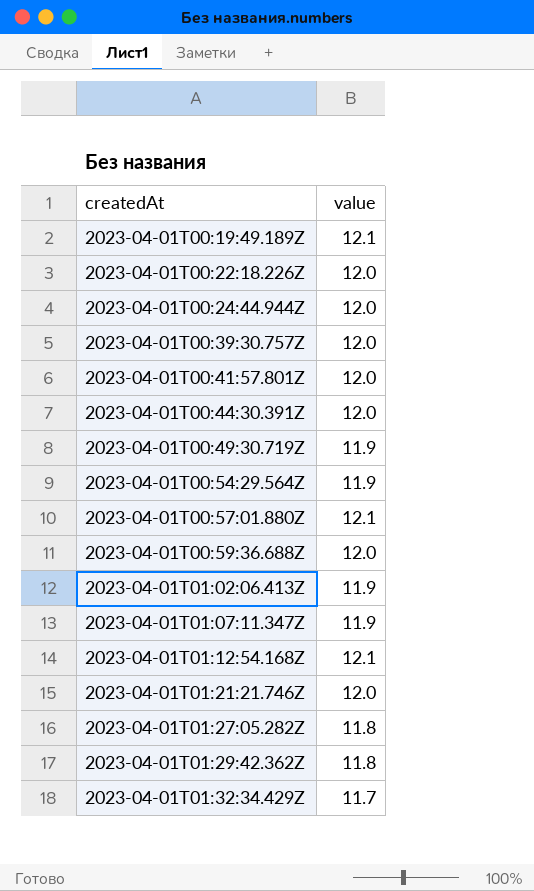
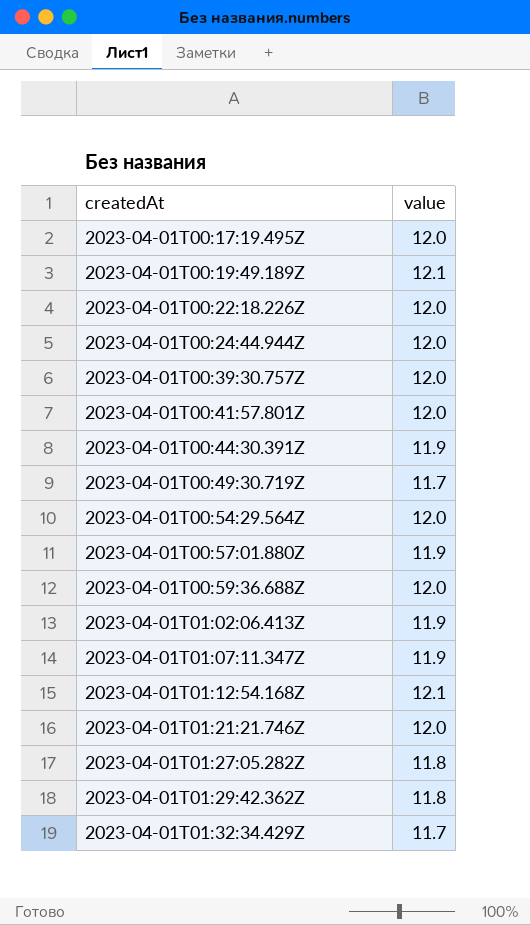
row 2023-04-01T00:17:19.495Z: none -> 12.0
2023-04-01T00:44:30.391Z | value: 12.0 -> 11.9
2023-04-01T00:49:30.719Z | value: 11.9 -> 11.7
2023-04-01T00:54:29.564Z | value: 11.9 -> 12.0
2023-04-01T00:57:01.880Z | value: 12.1 -> 11.9

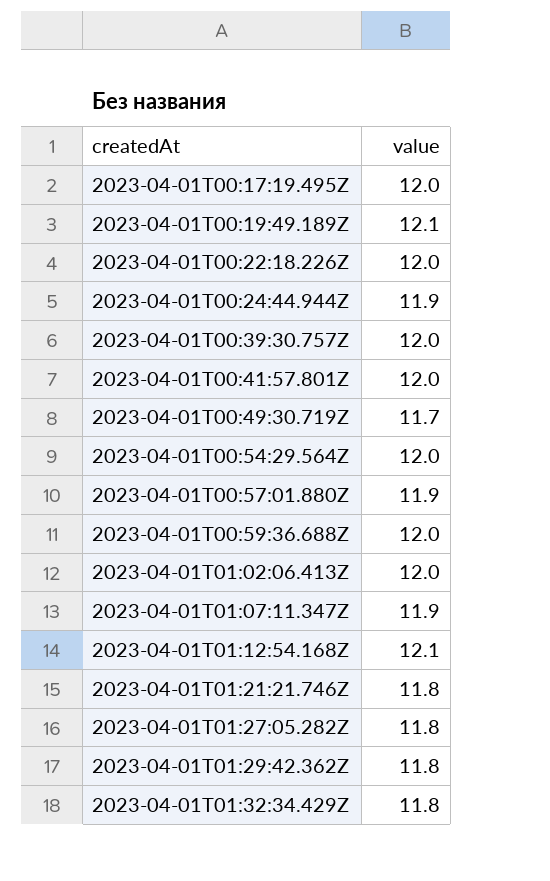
row 2023-04-01T00:44:30.391Z: 11.9 -> none
2023-04-01T00:24:44.944Z | value: 12.0 -> 11.9
2023-04-01T01:02:06.413Z | value: 11.9 -> 12.0
2023-04-01T01:21:21.746Z | value: 12.0 -> 11.8
2023-04-01T01:32:34.429Z | value: 11.7 -> 11.8

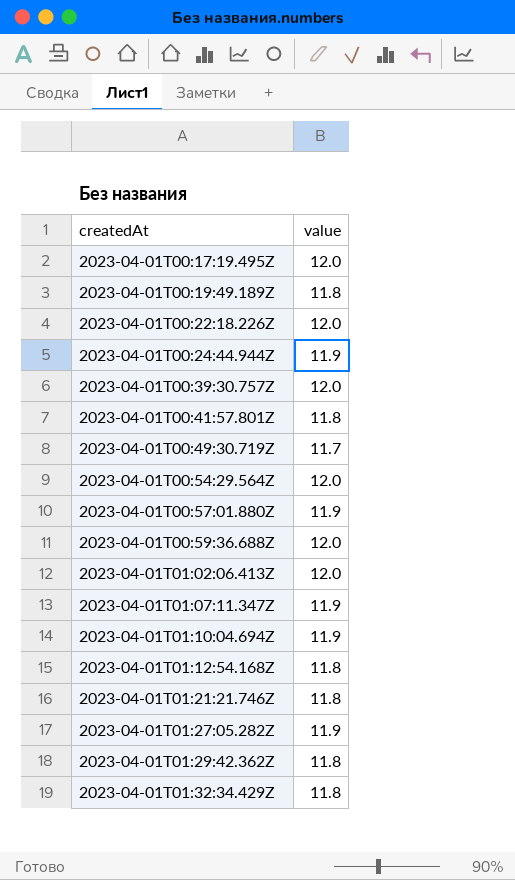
2023-04-01T00:19:49.189Z | value: 12.1 -> 11.8
2023-04-01T00:41:57.801Z | value: 12.0 -> 11.8
row 2023-04-01T01:10:04.694Z: none -> 11.9
2023-04-01T01:12:54.168Z | value: 12.1 -> 11.8
2023-04-01T01:27:05.282Z | value: 11.8 -> 11.9

